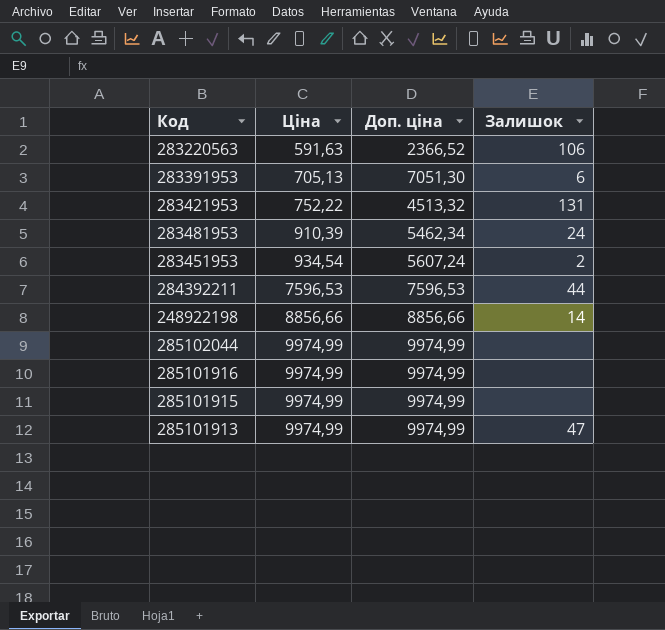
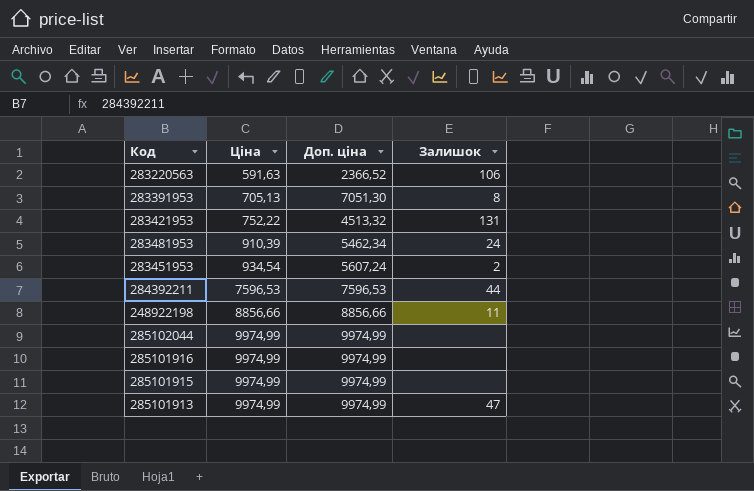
283391953 | Залишок: 6 -> 8
248922198 | Залишок: 14 -> 11

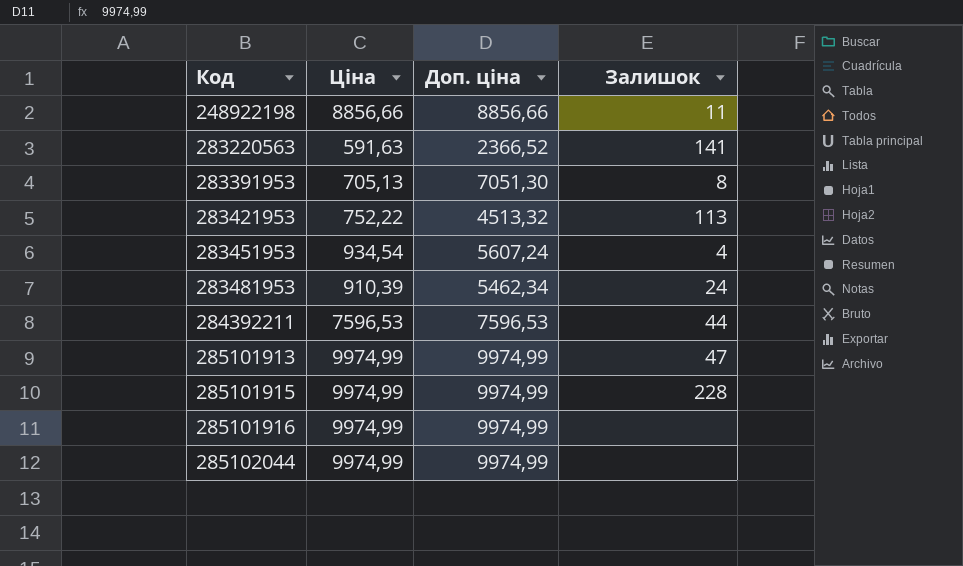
row order: Ціна ascending -> Код ascending
283220563 | Залишок: 106 -> 141
283421953 | Залишок: 131 -> 113
283451953 | Залишок: 2 -> 4
285101915 | Залишок: none -> 228

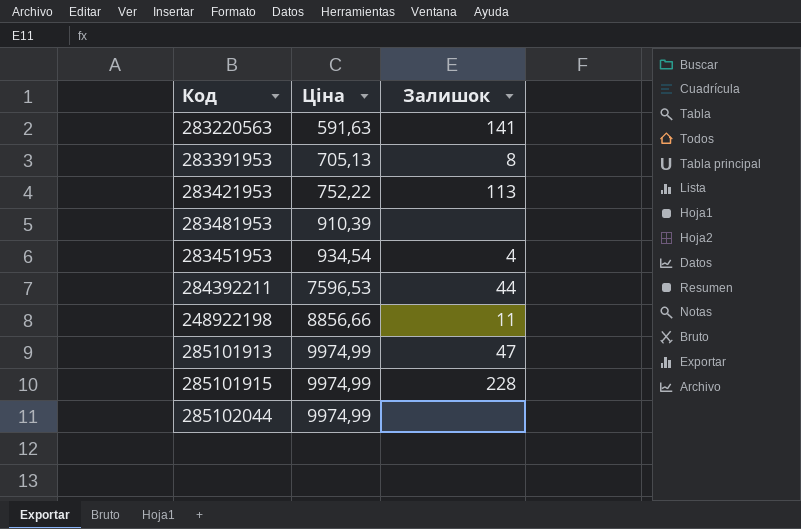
row order: Код ascending -> Ціна ascending
column Доп. ціна | position: 3 -> none
row 285101916: 9974,99 | 9974,99 | none -> none
283481953 | Залишок: 24 -> none

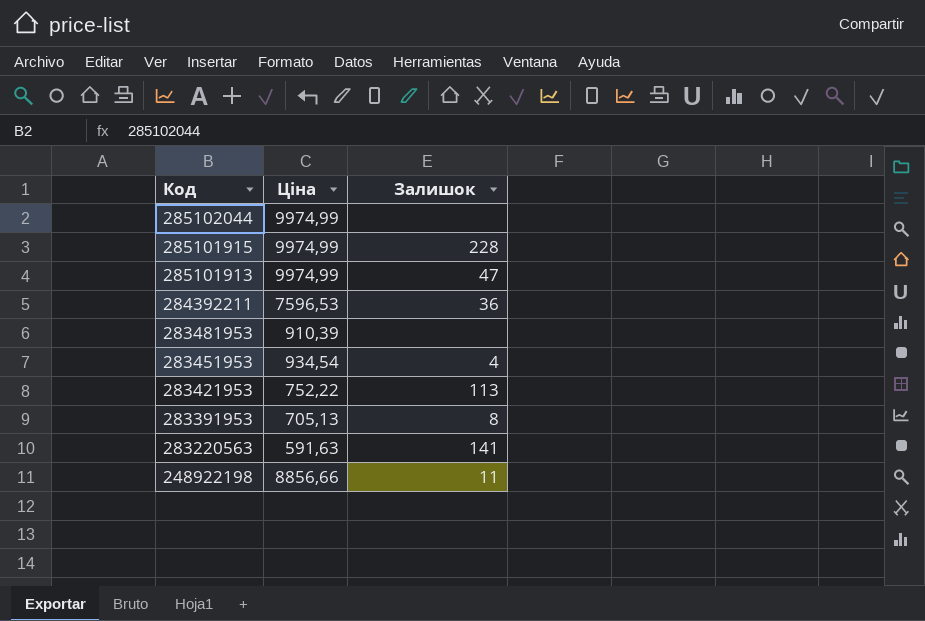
row order: Ціна ascending -> Код descending
284392211 | Залишок: 44 -> 36

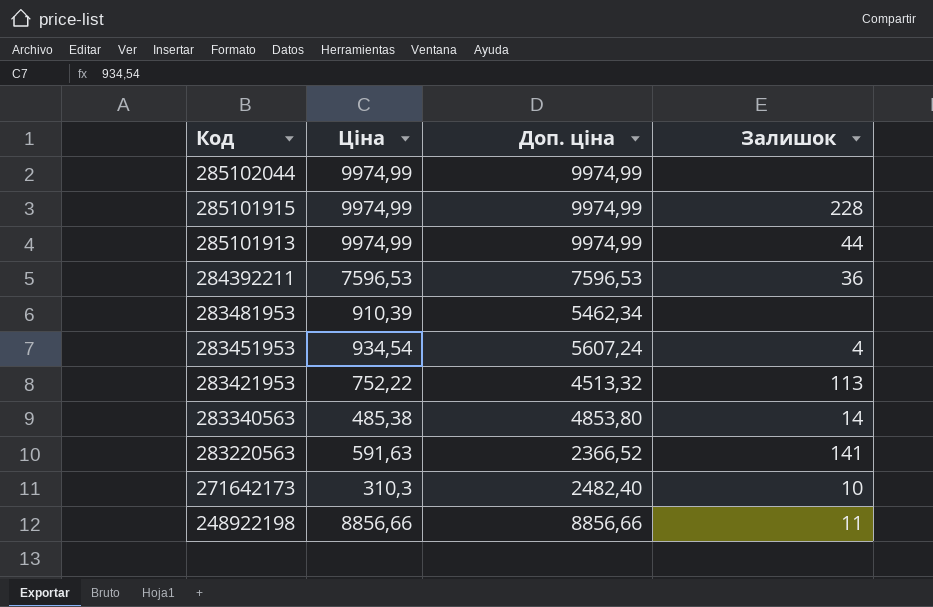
column Доп. ціна | position: none -> 3
row 283391953: 705,13 | 8 -> none
285101913 | Залишок: 47 -> 44
row 283340563: none -> 485,38 | 4853,80 | 14
row 271642173: none -> 310,3 | 2482,40 | 10

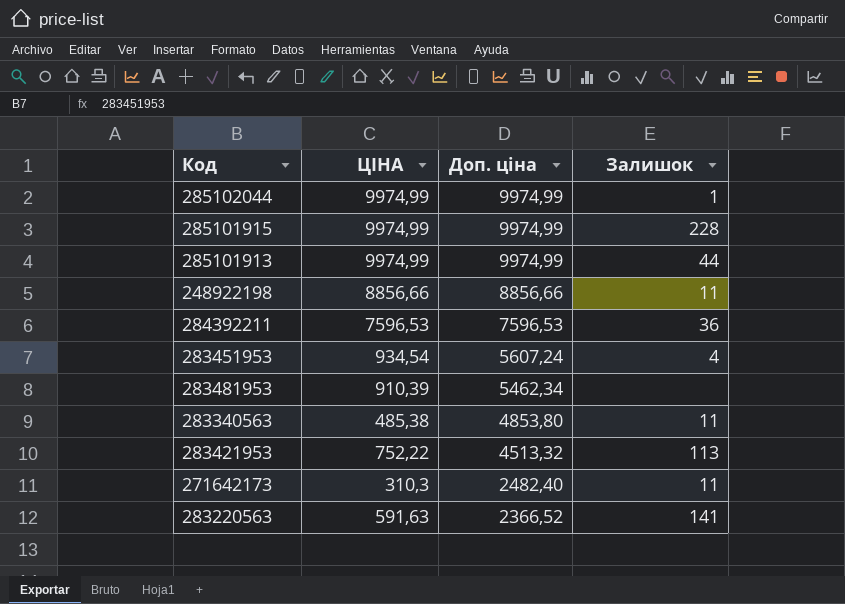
row order: Код descending -> Доп. ціна descending
column name: Ціна -> ЦІНА
285102044 | Залишок: none -> 1
283340563 | Залишок: 14 -> 11
271642173 | Залишок: 10 -> 11

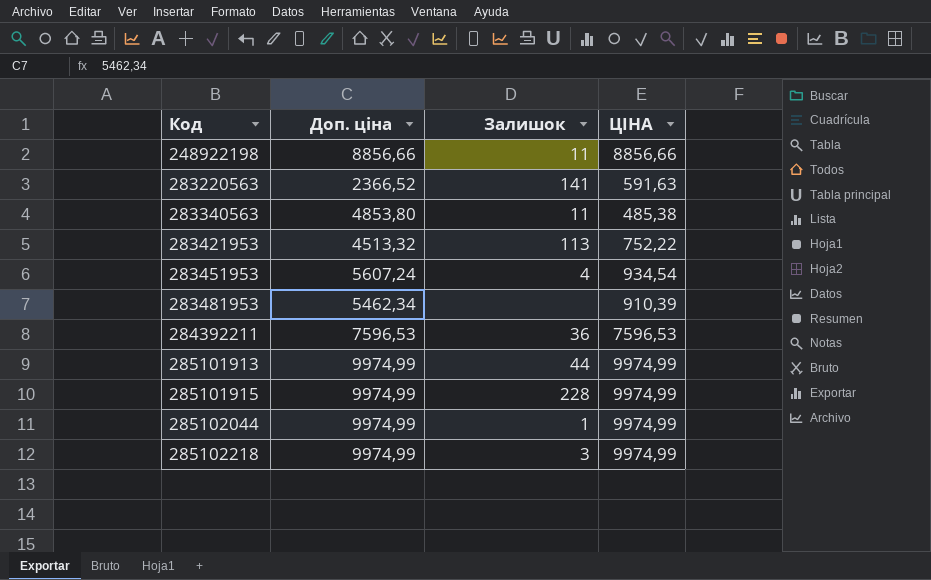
row order: Доп. ціна descending -> Код ascending
column ЦІНА | position: 2 -> 4
row 271642173: 310,3 | 2482,40 | 11 -> none
row 285102218: none -> 9974,99 | 3 | 9974,99

